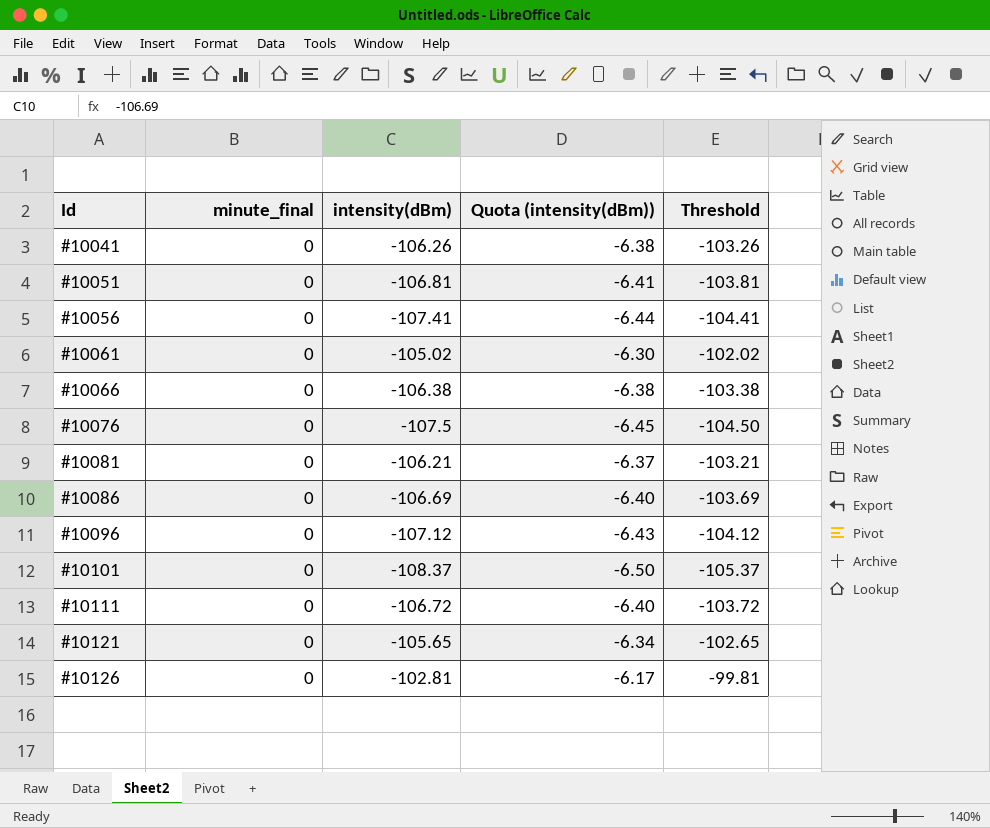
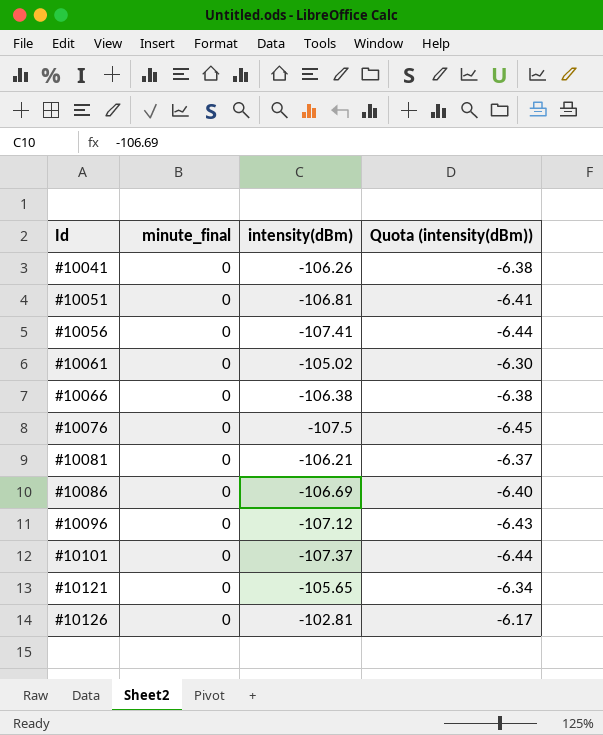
column Threshold | formula: [intensity(dBm)] + 3 -> none
row #10111: 0 | -106.72 | -6.40 | -103.72 -> none
#10101 | intensity(dBm): -108.37 -> -107.37
#10101 | Quota (intensity(dBm)): -6.50 -> -6.44

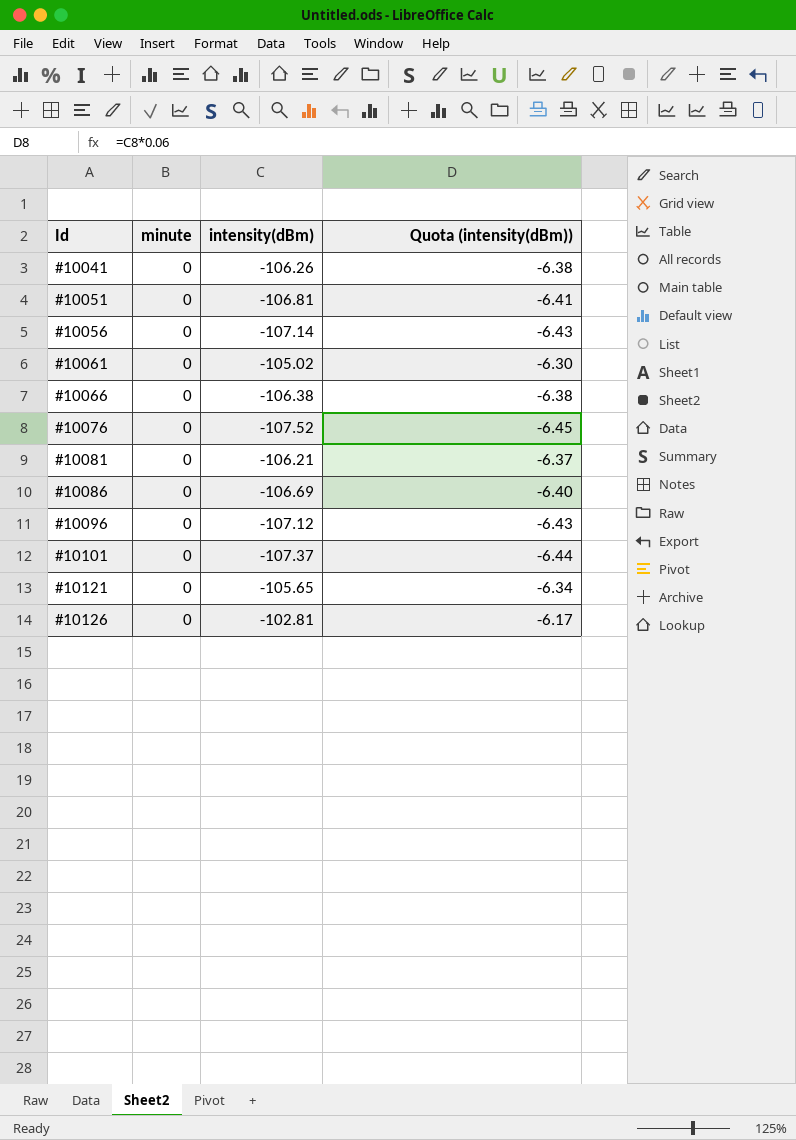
column name: minute_final -> minute
#10056 | intensity(dBm): -107.41 -> -107.14
#10056 | Quota (intensity(dBm)): -6.44 -> -6.43
#10076 | intensity(dBm): -107.5 -> -107.52

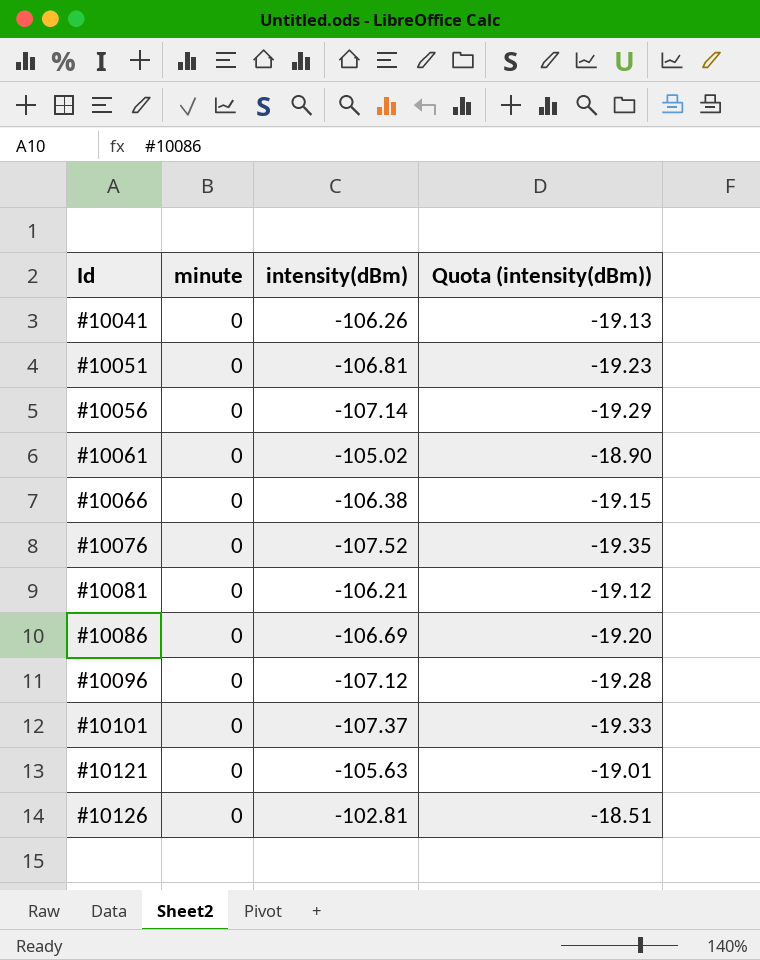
column Quota (intensity(dBm)) | formula: [intensity(dBm)] * 0.06 -> [intensity(dBm)] * 0.18
#10121 | intensity(dBm): -105.65 -> -105.63

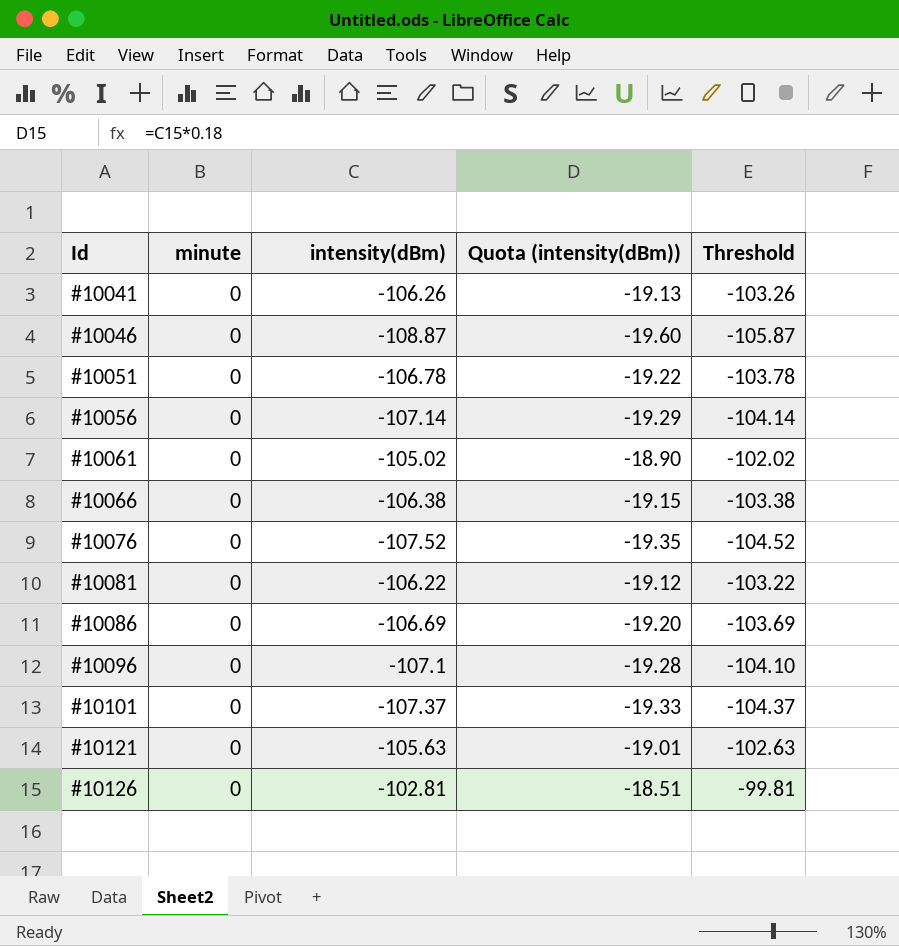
column Threshold | formula: none -> [intensity(dBm)] + 3
row #10046: none -> 0 | -108.87 | -19.60 | -105.87
#10051 | intensity(dBm): -106.81 -> -106.78
#10051 | Quota (intensity(dBm)): -19.23 -> -19.22
#10081 | intensity(dBm): -106.21 -> -106.22
#10096 | intensity(dBm): -107.12 -> -107.1

